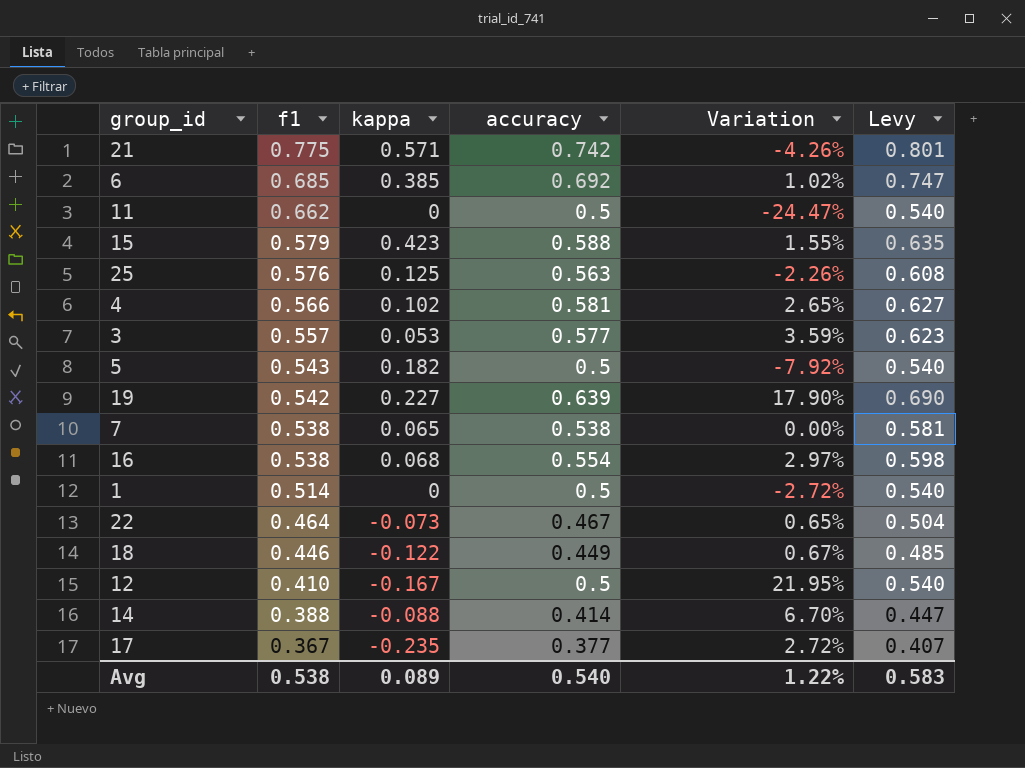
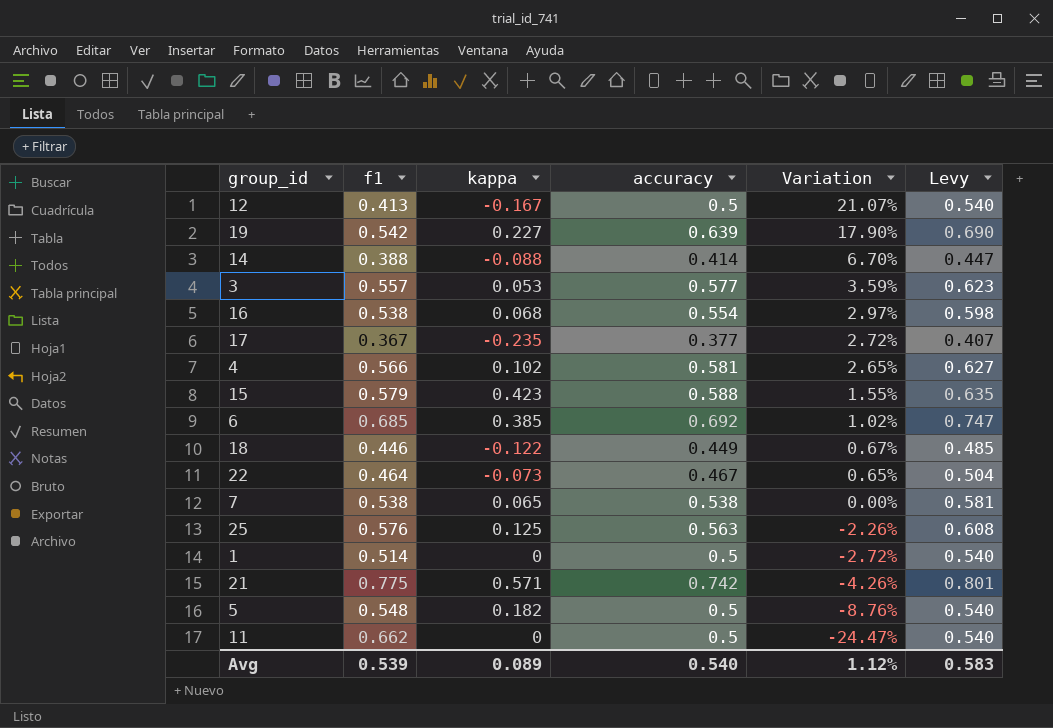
row order: f1 descending -> Variation descending
12 | f1: 0.410 -> 0.413
12 | Variation: 21.95% -> 21.07%
5 | f1: 0.543 -> 0.548
5 | Variation: -7.92% -> -8.76%
Avg | f1: 0.538 -> 0.539
Avg | Variation: 1.22% -> 1.12%

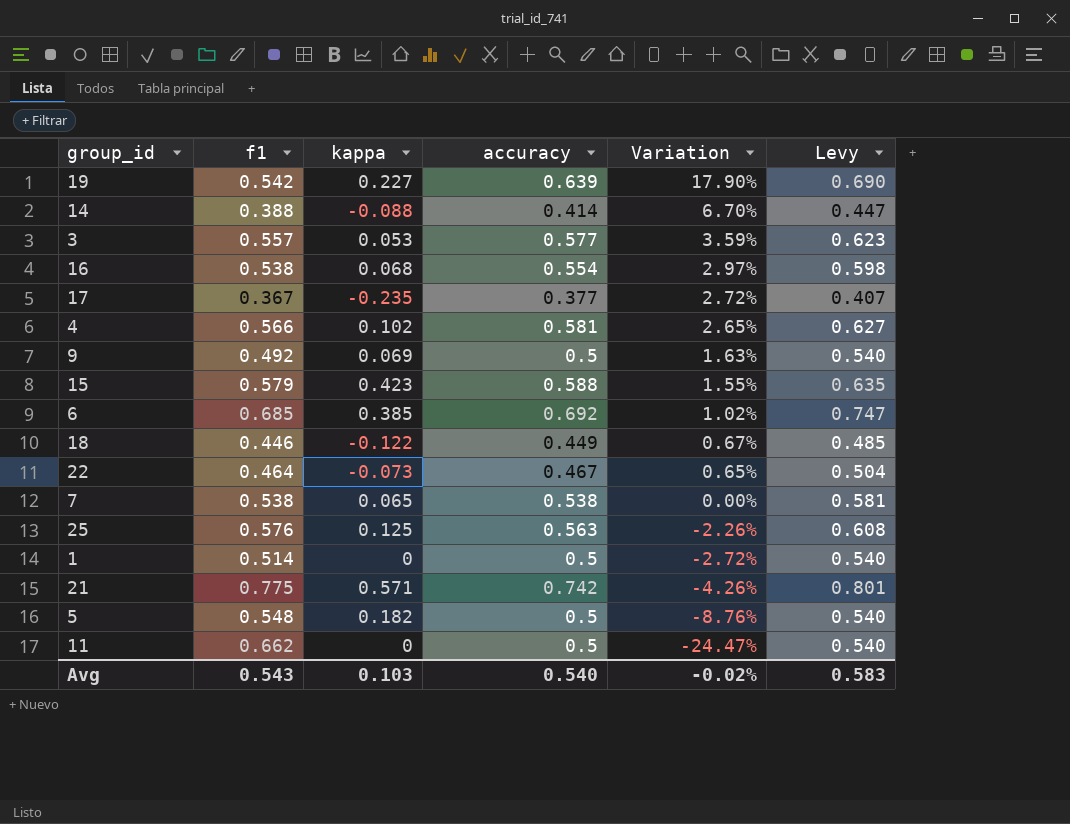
row 12: 0.413 | -0.167 | 0.5 | 21.07% | 0.540 -> none
row 9: none -> 0.492 | 0.069 | 0.5 | 1.63% | 0.540
Avg | f1: 0.539 -> 0.543
Avg | kappa: 0.089 -> 0.103
Avg | Variation: 1.12% -> -0.02%

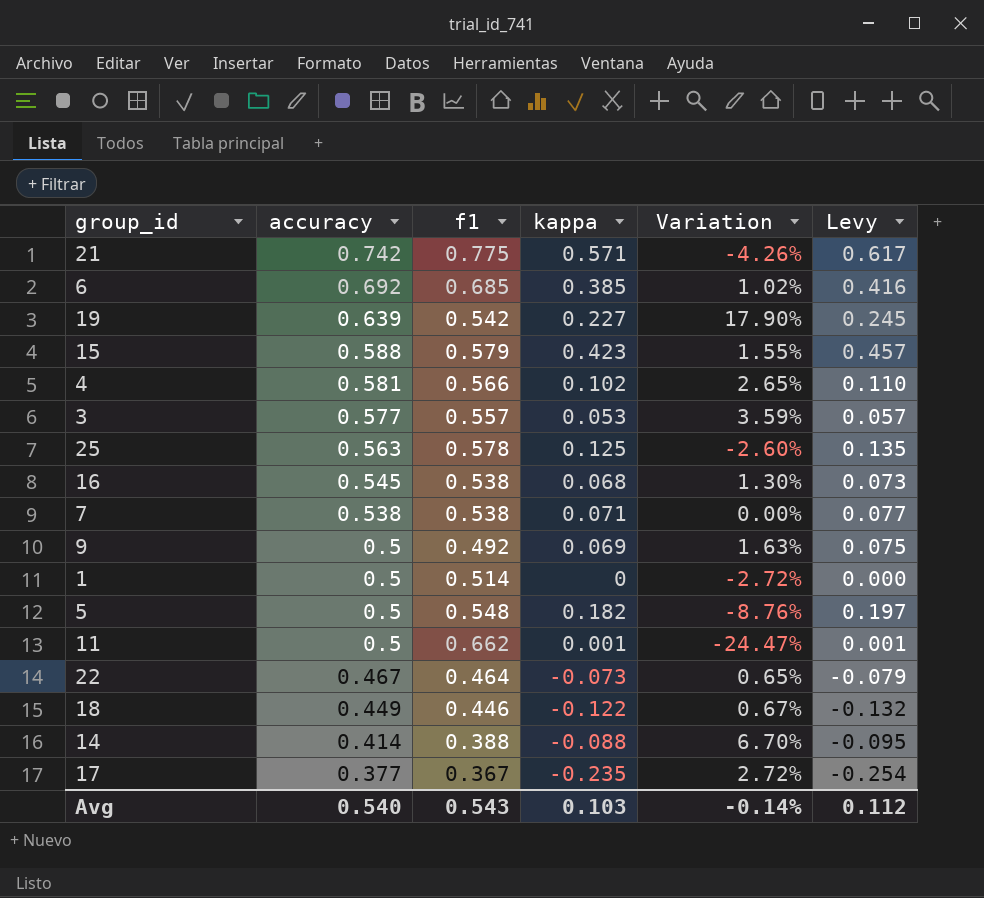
row order: Variation descending -> accuracy descending
column accuracy | position: 4 -> 2
column Levy | formula: [accuracy] * 1.08 -> [kappa] * 1.08
25 | f1: 0.576 -> 0.578
25 | Variation: -2.26% -> -2.60%
16 | accuracy: 0.554 -> 0.545
16 | Variation: 2.97% -> 1.30%
7 | kappa: 0.065 -> 0.071
11 | kappa: 0 -> 0.001
Avg | Variation: -0.02% -> -0.14%
Avg | Levy: 0.583 -> 0.112

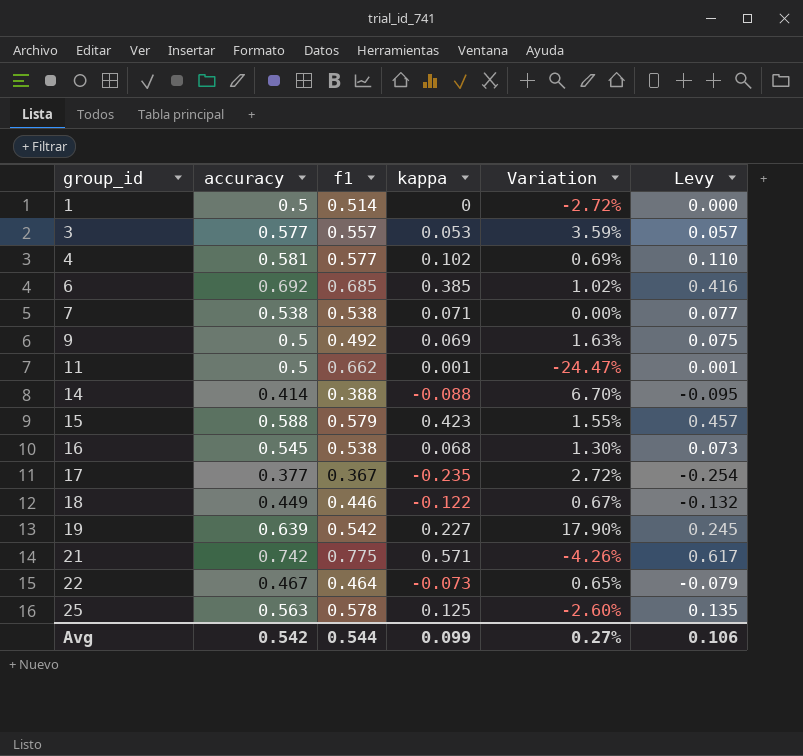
row order: accuracy descending -> group_id ascending
row 5: 0.5 | 0.548 | 0.182 | -8.76% | 0.197 -> none
4 | f1: 0.566 -> 0.577
4 | Variation: 2.65% -> 0.69%
Avg | accuracy: 0.540 -> 0.542
Avg | f1: 0.543 -> 0.544
Avg | kappa: 0.103 -> 0.099
Avg | Variation: -0.14% -> 0.27%
Avg | Levy: 0.112 -> 0.106

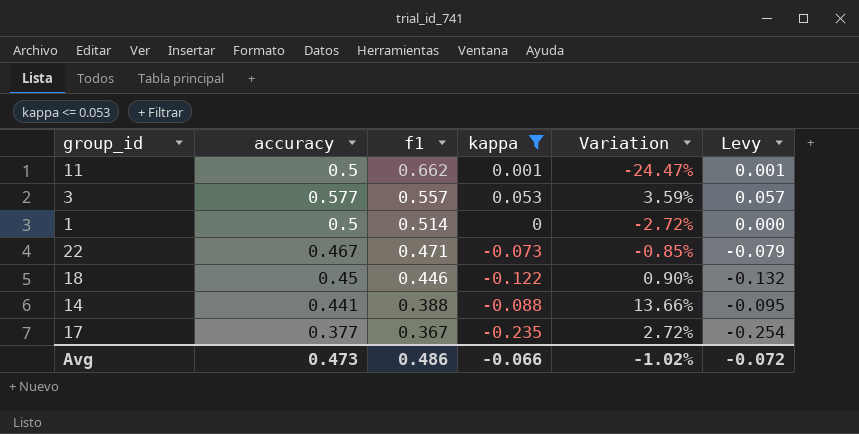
filter: none -> kappa <= 0.053
row order: group_id ascending -> f1 descending
22 | f1: 0.464 -> 0.471
22 | Variation: 0.65% -> -0.85%
18 | accuracy: 0.449 -> 0.45
18 | Variation: 0.67% -> 0.90%
14 | accuracy: 0.414 -> 0.441
14 | Variation: 6.70% -> 13.66%
Avg | accuracy: 0.542 -> 0.473
Avg | f1: 0.544 -> 0.486
Avg | kappa: 0.099 -> -0.066
Avg | Variation: 0.27% -> -1.02%
Avg | Levy: 0.106 -> -0.072

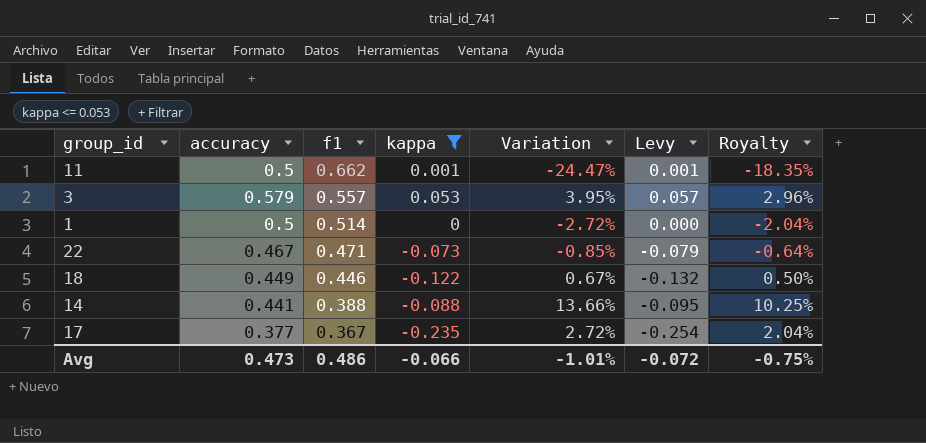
column Royalty | formula: none -> [Variation] * 0.75
3 | accuracy: 0.577 -> 0.579
3 | Variation: 3.59% -> 3.95%
18 | accuracy: 0.45 -> 0.449
18 | Variation: 0.90% -> 0.67%
Avg | Variation: -1.02% -> -1.01%

